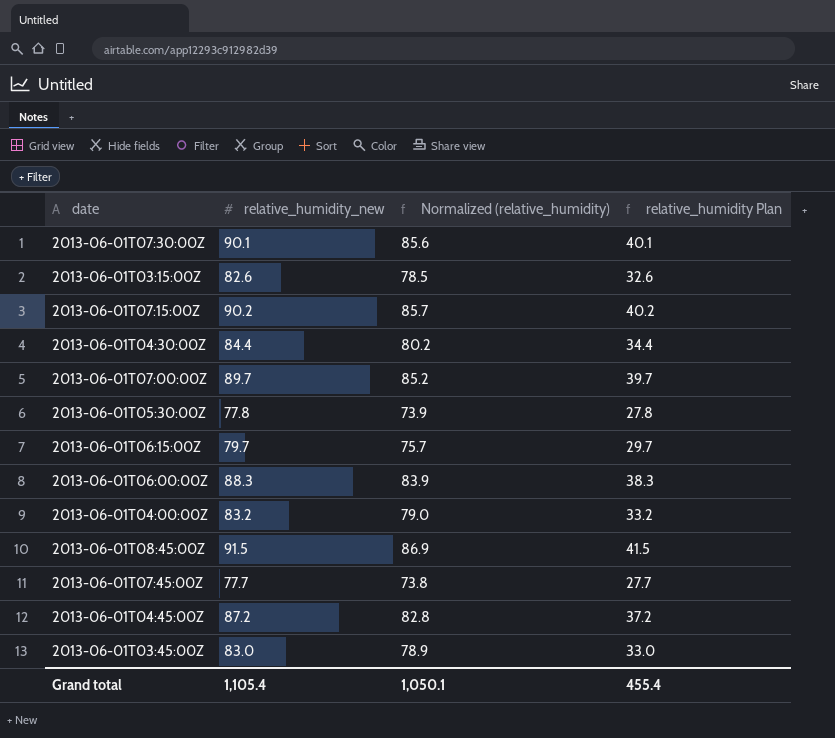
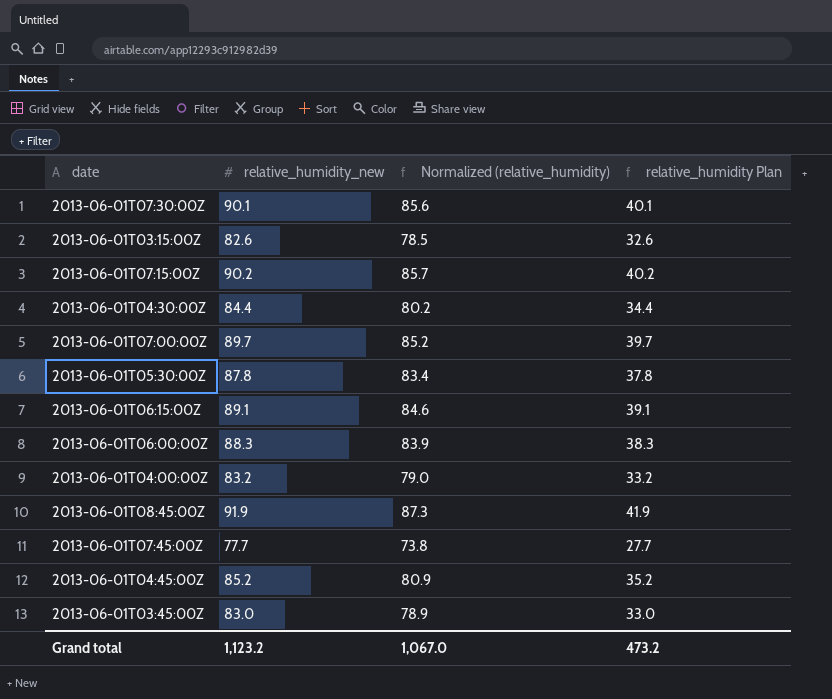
2013-06-01T05:30:00Z | relative_humidity_new: 77.8 -> 87.8
2013-06-01T05:30:00Z | Normalized (relative_humidity): 73.9 -> 83.4
2013-06-01T05:30:00Z | relative_humidity Plan: 27.8 -> 37.8
2013-06-01T06:15:00Z | relative_humidity_new: 79.7 -> 89.1
2013-06-01T06:15:00Z | Normalized (relative_humidity): 75.7 -> 84.6
2013-06-01T06:15:00Z | relative_humidity Plan: 29.7 -> 39.1
2013-06-01T08:45:00Z | relative_humidity_new: 91.5 -> 91.9
2013-06-01T08:45:00Z | Normalized (relative_humidity): 86.9 -> 87.3
2013-06-01T08:45:00Z | relative_humidity Plan: 41.5 -> 41.9
2013-06-01T04:45:00Z | relative_humidity_new: 87.2 -> 85.2
2013-06-01T04:45:00Z | Normalized (relative_humidity): 82.8 -> 80.9
2013-06-01T04:45:00Z | relative_humidity Plan: 37.2 -> 35.2
Grand total | relative_humidity_new: 1,105.4 -> 1,123.2
Grand total | Normalized (relative_humidity): 1,050.1 -> 1,067.0
Grand total | relative_humidity Plan: 455.4 -> 473.2

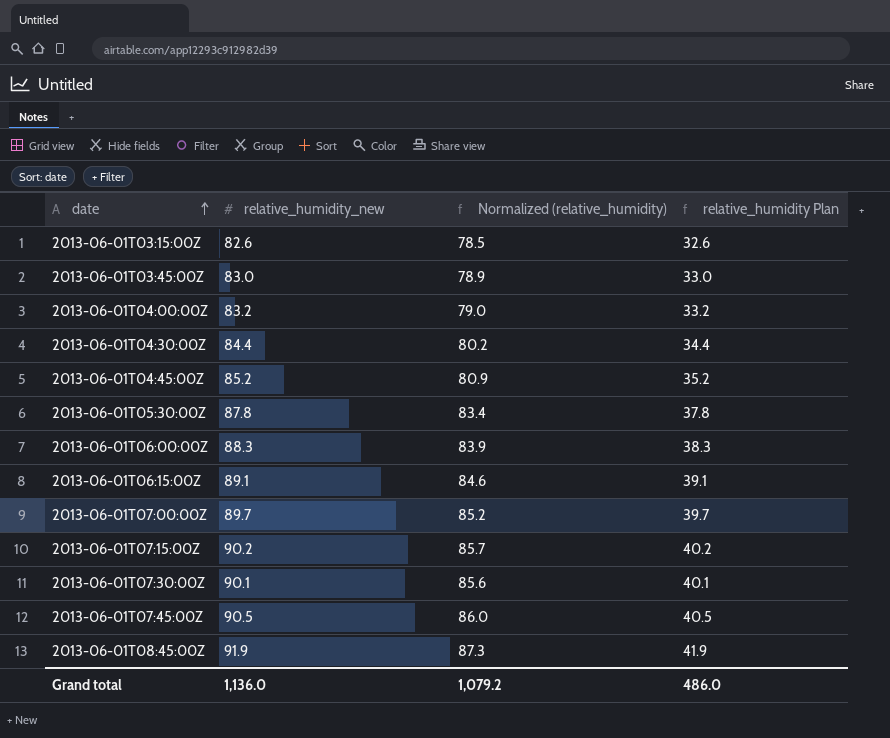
row order: none -> date ascending
2013-06-01T07:45:00Z | relative_humidity_new: 77.7 -> 90.5
2013-06-01T07:45:00Z | Normalized (relative_humidity): 73.8 -> 86.0
2013-06-01T07:45:00Z | relative_humidity Plan: 27.7 -> 40.5
Grand total | relative_humidity_new: 1,123.2 -> 1,136.0
Grand total | Normalized (relative_humidity): 1,067.0 -> 1,079.2
Grand total | relative_humidity Plan: 473.2 -> 486.0

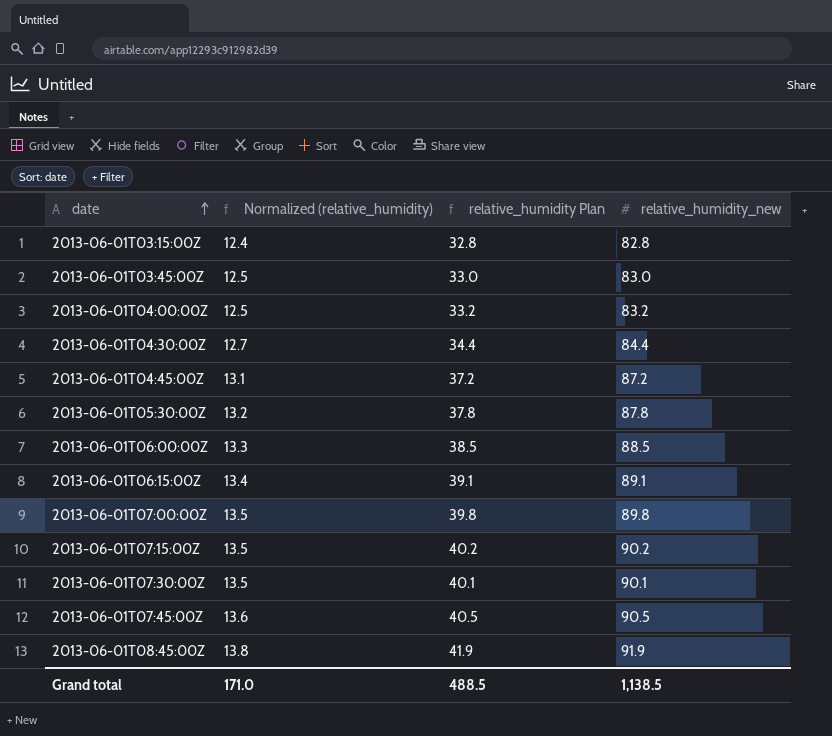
column Normalized (relative_humidity) | formula: [relative_humidity_new] * 0.95 -> [relative_humidity_new] * 0.15
column relative_humidity_new | position: 2 -> 4
2013-06-01T03:15:00Z | relative_humidity Plan: 32.6 -> 32.8
2013-06-01T03:15:00Z | relative_humidity_new: 82.6 -> 82.8
2013-06-01T04:45:00Z | relative_humidity Plan: 35.2 -> 37.2
2013-06-01T04:45:00Z | relative_humidity_new: 85.2 -> 87.2
2013-06-01T06:00:00Z | relative_humidity Plan: 38.3 -> 38.5
2013-06-01T06:00:00Z | relative_humidity_new: 88.3 -> 88.5
2013-06-01T07:00:00Z | relative_humidity Plan: 39.7 -> 39.8
2013-06-01T07:00:00Z | relative_humidity_new: 89.7 -> 89.8
Grand total | Normalized (relative_humidity): 1,079.2 -> 171.0
Grand total | relative_humidity Plan: 486.0 -> 488.5
Grand total | relative_humidity_new: 1,136.0 -> 1,138.5

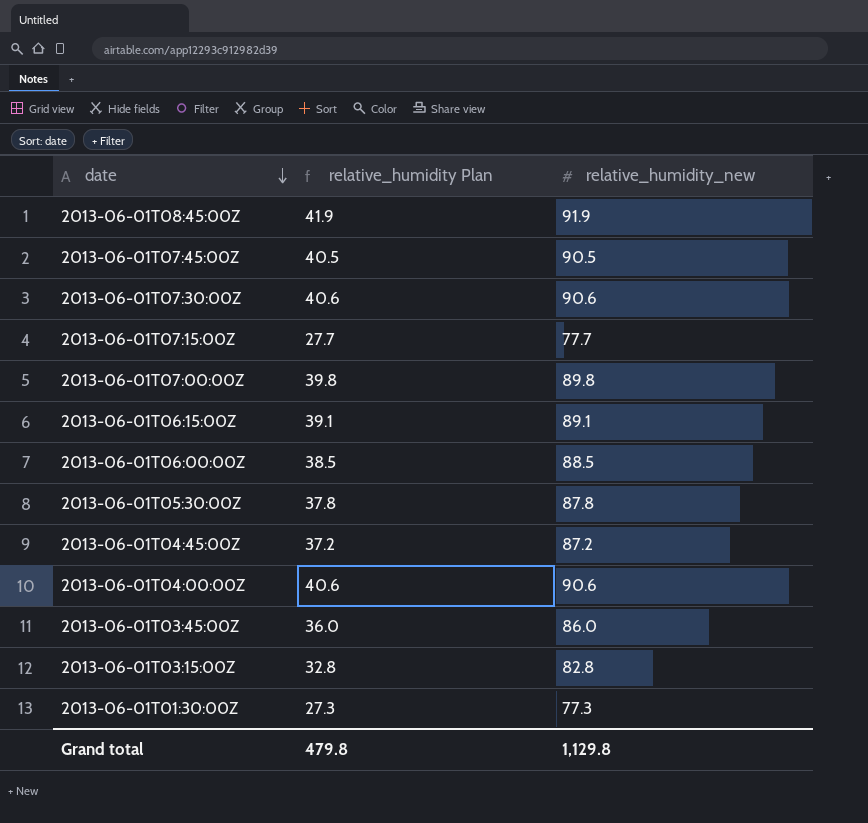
row order: date ascending -> date descending
column Normalized (relative_humidity) | formula: [relative_humidity_new] * 0.15 -> none
row 2013-06-01T04:30:00Z: 12.7 | 34.4 | 84.4 -> none
2013-06-01T07:30:00Z | relative_humidity Plan: 40.1 -> 40.6
2013-06-01T07:30:00Z | relative_humidity_new: 90.1 -> 90.6
2013-06-01T07:15:00Z | relative_humidity Plan: 40.2 -> 27.7
2013-06-01T07:15:00Z | relative_humidity_new: 90.2 -> 77.7
2013-06-01T04:00:00Z | relative_humidity Plan: 33.2 -> 40.6
2013-06-01T04:00:00Z | relative_humidity_new: 83.2 -> 90.6
2013-06-01T03:45:00Z | relative_humidity Plan: 33.0 -> 36.0
2013-06-01T03:45:00Z | relative_humidity_new: 83.0 -> 86.0
row 2013-06-01T01:30:00Z: none -> 27.3 | 77.3
Grand total | relative_humidity Plan: 488.5 -> 479.8
Grand total | relative_humidity_new: 1,138.5 -> 1,129.8

